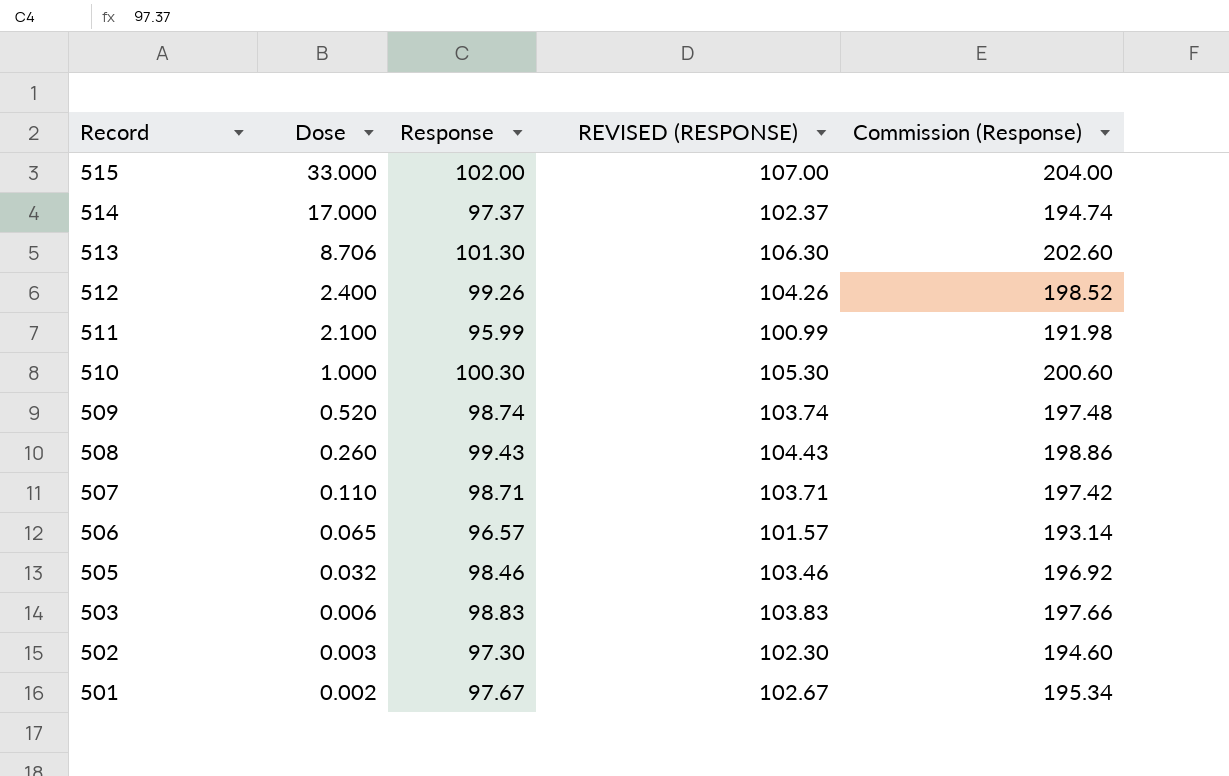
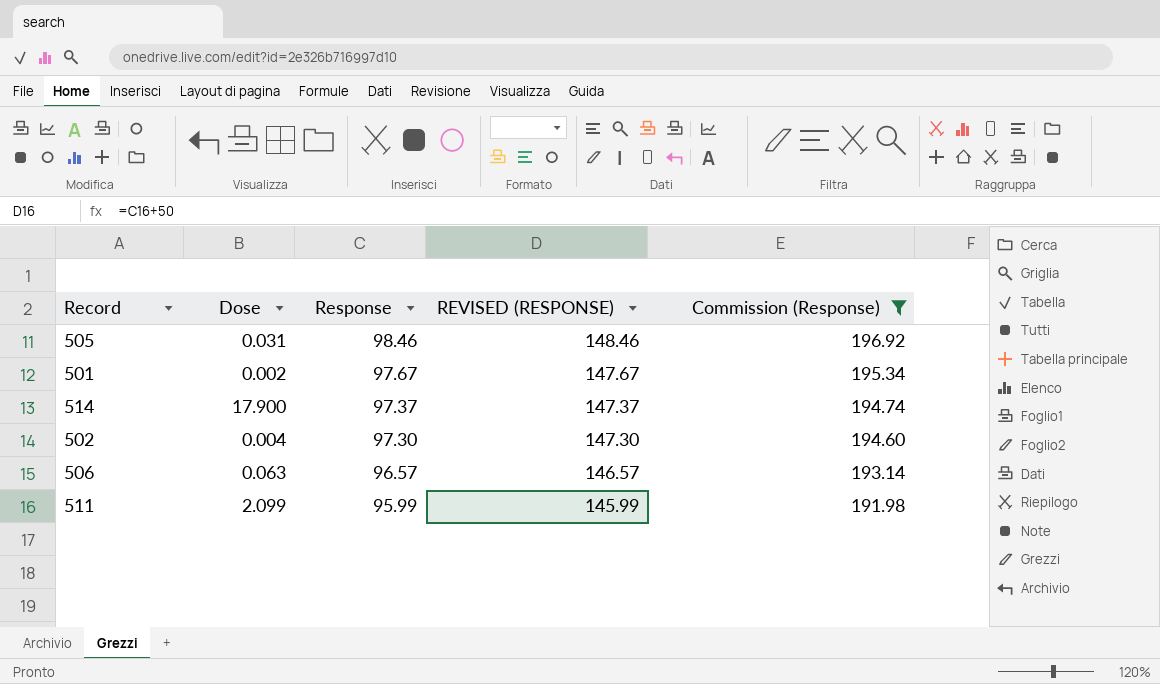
filter: none -> Commission (Response) <= 196.92
row order: Record descending -> Response descending
column REVISED (RESPONSE) | formula: [Response] + 5 -> [Response] + 50
505 | Dose: 0.032 -> 0.031
514 | Dose: 17.000 -> 17.900
502 | Dose: 0.003 -> 0.004
506 | Dose: 0.065 -> 0.063
511 | Dose: 2.100 -> 2.099

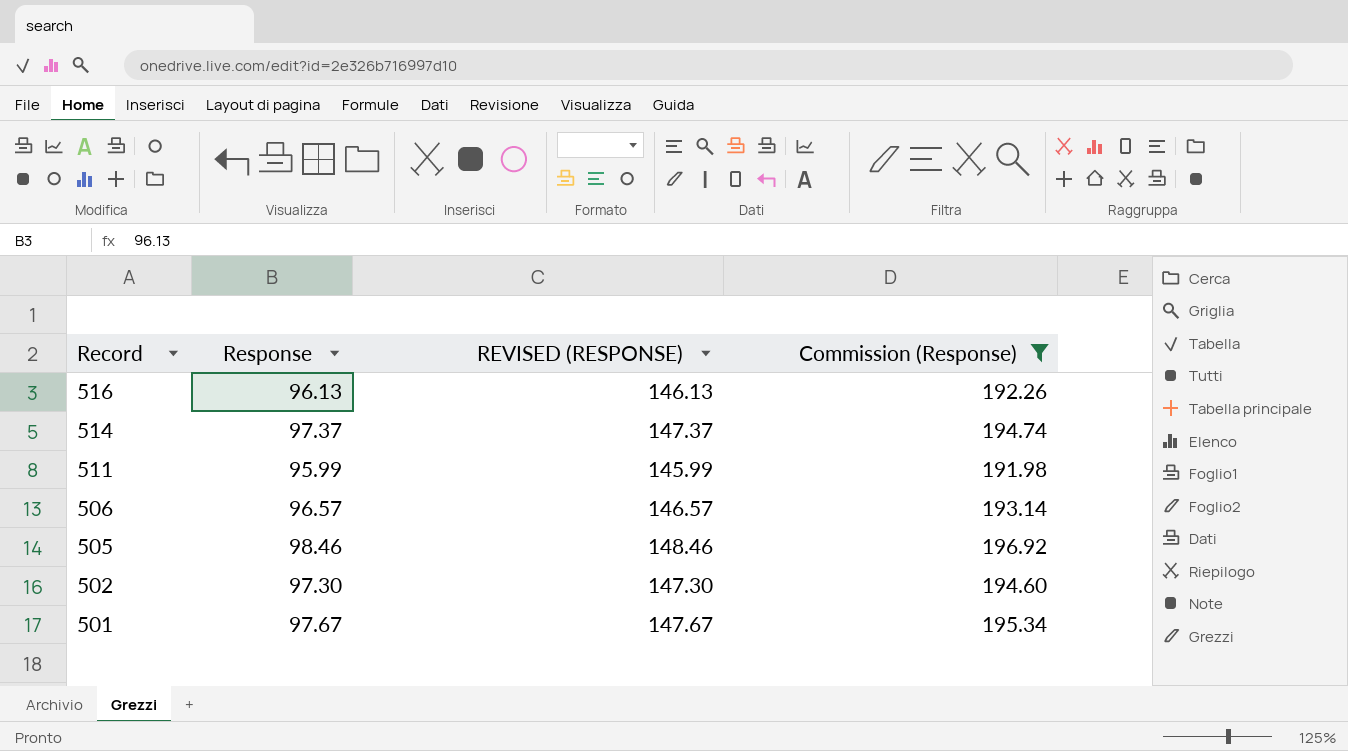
row order: Response descending -> Record descending
column Dose | position: 2 -> none
row 516: none -> 96.13 | 146.13 | 192.26

